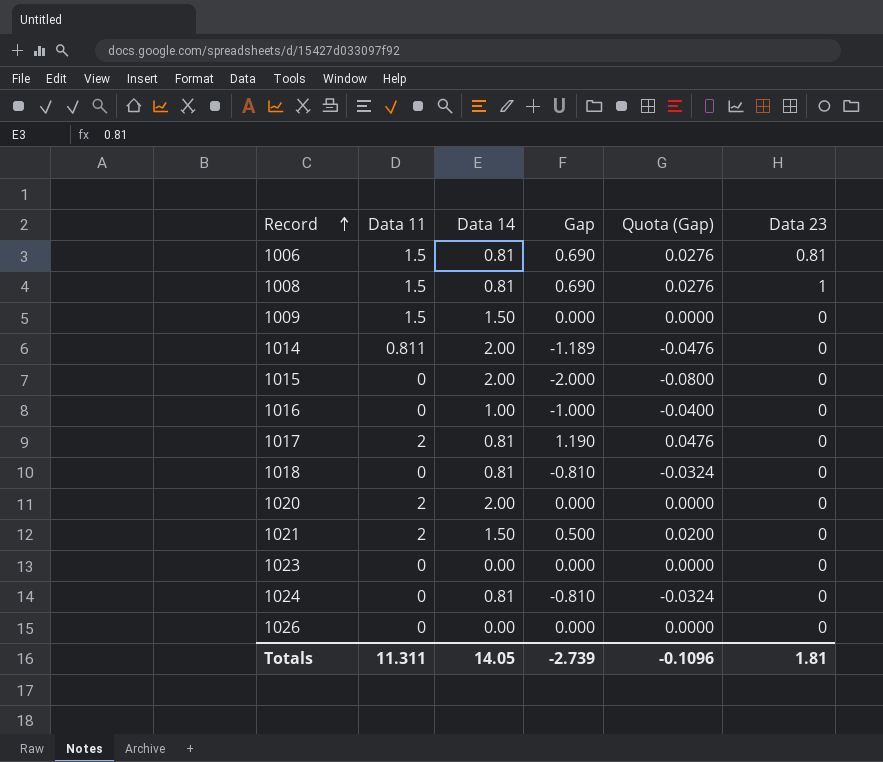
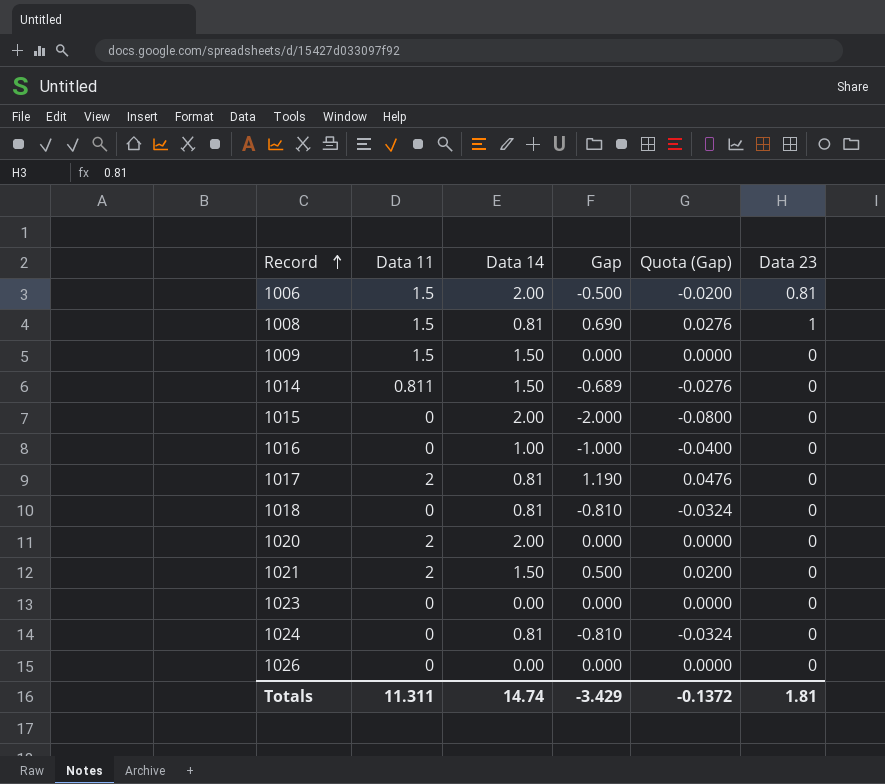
1006 | Data 14: 0.81 -> 2.00
1006 | Gap: 0.690 -> -0.500
1006 | Quota (Gap): 0.0276 -> -0.0200
1014 | Data 14: 2.00 -> 1.50
1014 | Gap: -1.189 -> -0.689
1014 | Quota (Gap): -0.0476 -> -0.0276
Totals | Data 14: 14.05 -> 14.74
Totals | Gap: -2.739 -> -3.429
Totals | Quota (Gap): -0.1096 -> -0.1372

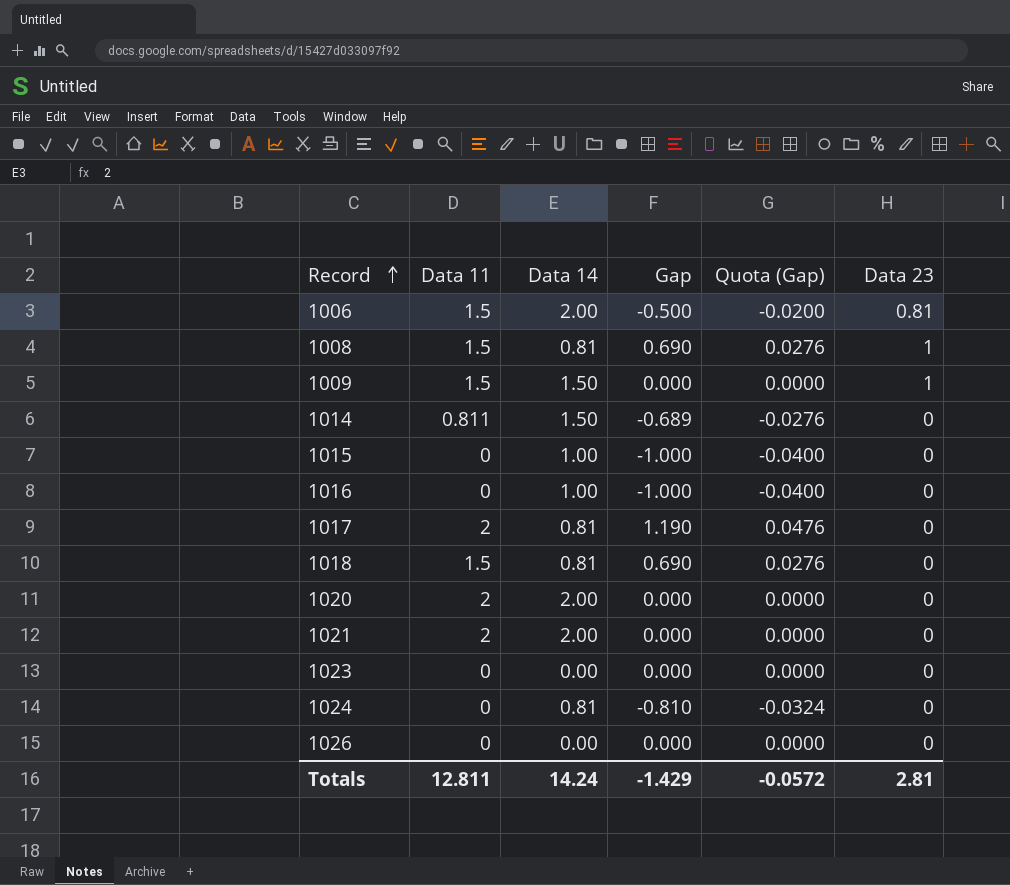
1009 | Data 23: 0 -> 1
1015 | Data 14: 2.00 -> 1.00
1015 | Gap: -2.000 -> -1.000
1015 | Quota (Gap): -0.0800 -> -0.0400
1018 | Data 11: 0 -> 1.5
1018 | Gap: -0.810 -> 0.690
1018 | Quota (Gap): -0.0324 -> 0.0276
1021 | Data 14: 1.50 -> 2.00
1021 | Gap: 0.500 -> 0.000
1021 | Quota (Gap): 0.0200 -> 0.0000
Totals | Data 11: 11.311 -> 12.811
Totals | Data 14: 14.74 -> 14.24
Totals | Gap: -3.429 -> -1.429
Totals | Quota (Gap): -0.1372 -> -0.0572
Totals | Data 23: 1.81 -> 2.81

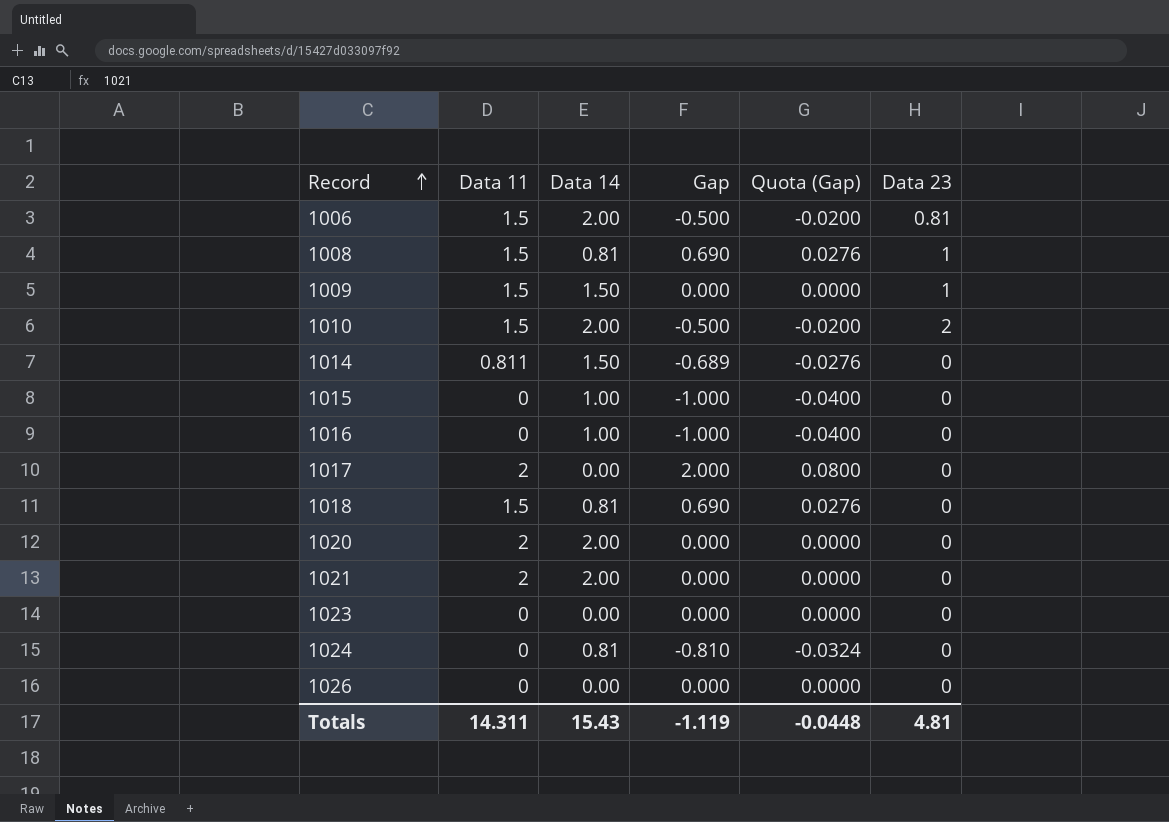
row 1010: none -> 1.5 | 2.00 | -0.500 | -0.0200 | 2
1017 | Data 14: 0.81 -> 0.00
1017 | Gap: 1.190 -> 2.000
1017 | Quota (Gap): 0.0476 -> 0.0800
Totals | Data 11: 12.811 -> 14.311
Totals | Data 14: 14.24 -> 15.43
Totals | Gap: -1.429 -> -1.119
Totals | Quota (Gap): -0.0572 -> -0.0448
Totals | Data 23: 2.81 -> 4.81

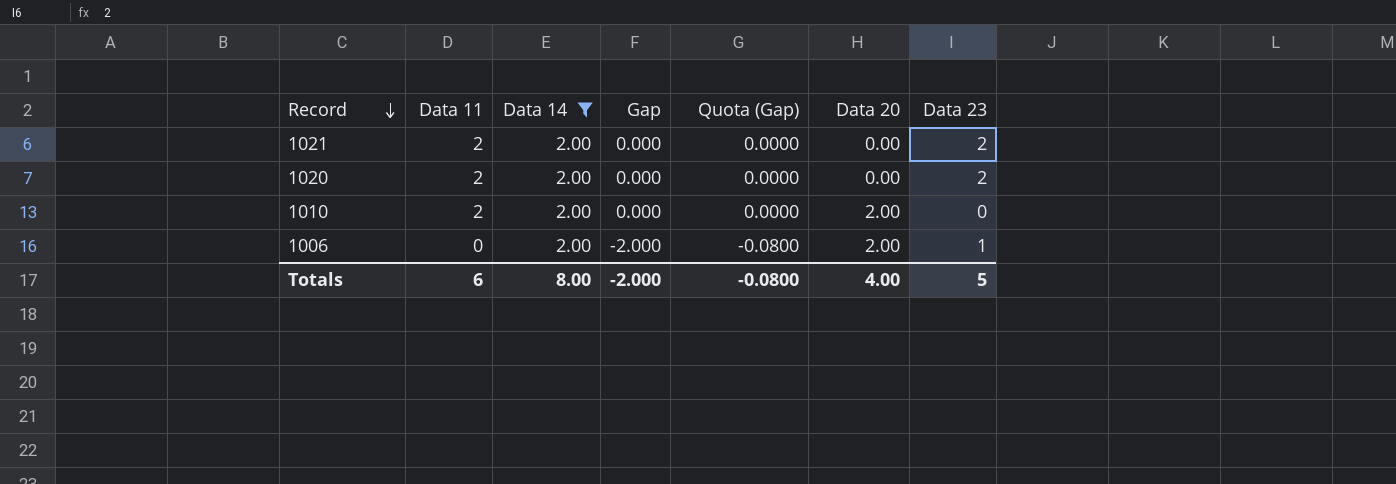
filter: none -> Data 14 = 2.00
row order: Record ascending -> Record descending
column Data 20 | position: none -> 6
1021 | Data 23: 0 -> 2
1020 | Data 23: 0 -> 2
1010 | Data 11: 1.5 -> 2
1010 | Gap: -0.500 -> 0.000
1010 | Quota (Gap): -0.0200 -> 0.0000
1010 | Data 23: 2 -> 0
1006 | Data 11: 1.5 -> 0
1006 | Gap: -0.500 -> -2.000
1006 | Quota (Gap): -0.0200 -> -0.0800
1006 | Data 23: 0.81 -> 1
Totals | Data 11: 14.311 -> 6
Totals | Data 14: 15.43 -> 8.00
Totals | Gap: -1.119 -> -2.000
Totals | Quota (Gap): -0.0448 -> -0.0800
Totals | Data 23: 4.81 -> 5

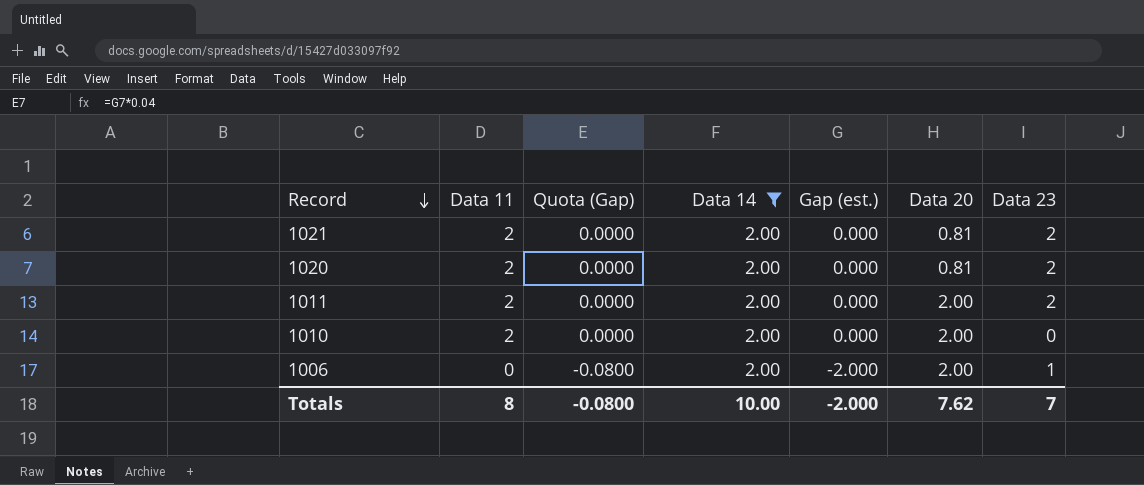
column Quota (Gap) | position: 5 -> 3
column name: Gap -> Gap (est.)
1021 | Data 20: 0.00 -> 0.81
1020 | Data 20: 0.00 -> 0.81
row 1011: none -> 2 | 0.0000 | 2.00 | 0.000 | 2.00 | 2
Totals | Data 11: 6 -> 8
Totals | Data 14: 8.00 -> 10.00
Totals | Data 20: 4.00 -> 7.62
Totals | Data 23: 5 -> 7

